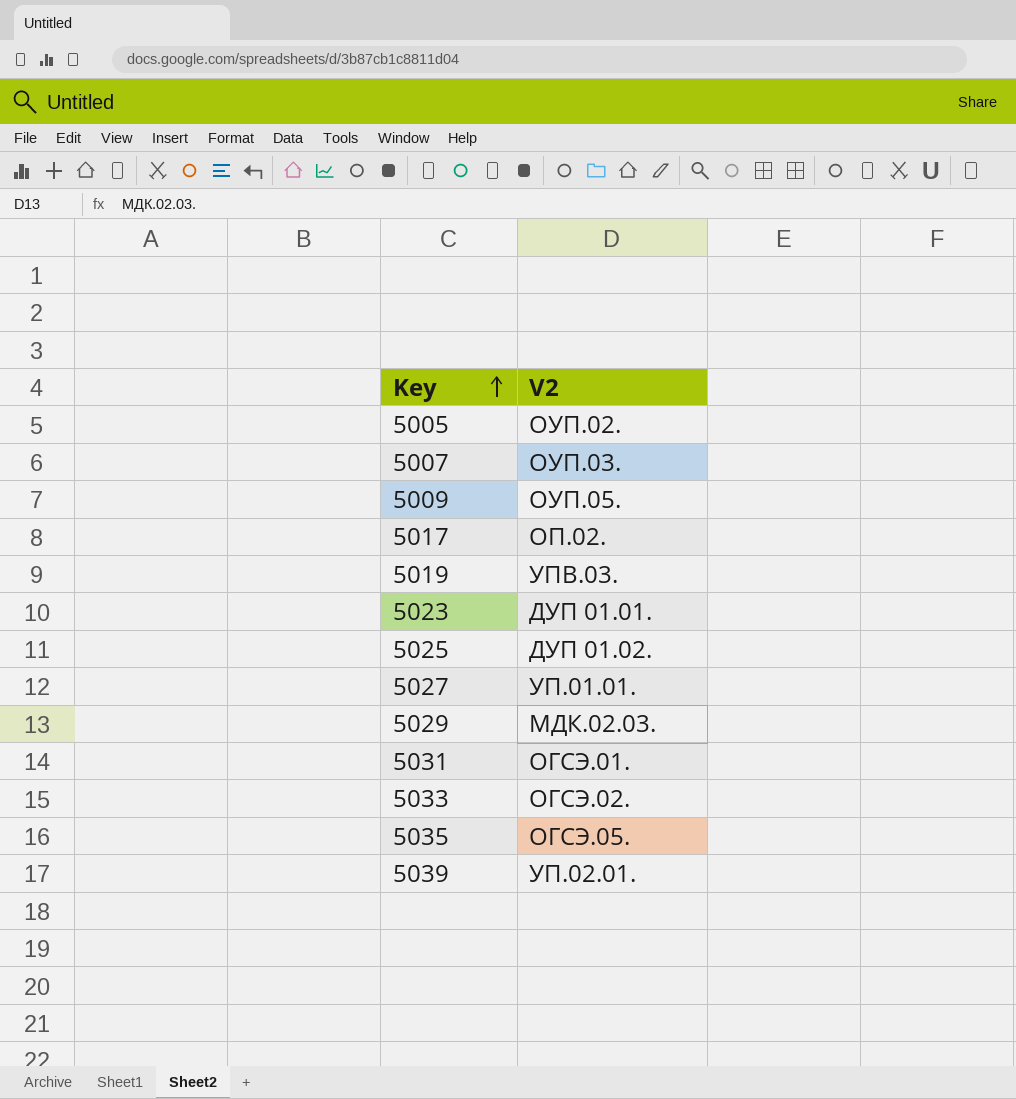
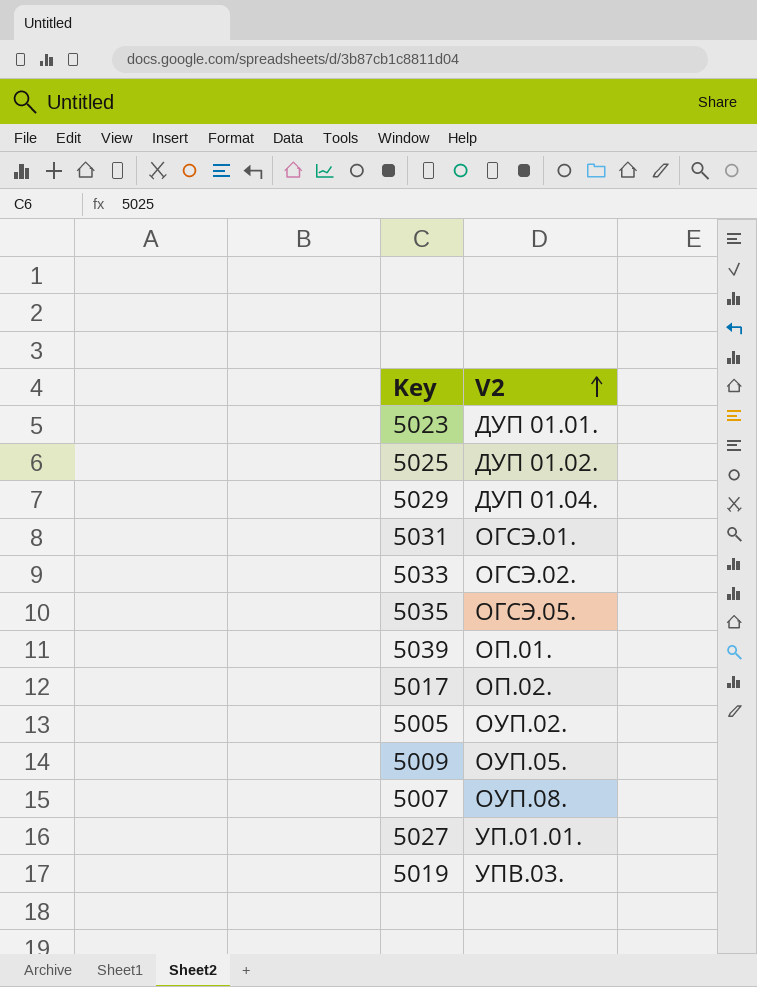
row order: Key ascending -> V2 ascending
5029 | V2: МДК.02.03. -> ДУП 01.04.
5039 | V2: УП.02.01. -> ОП.01.
5007 | V2: ОУП.03. -> ОУП.08.

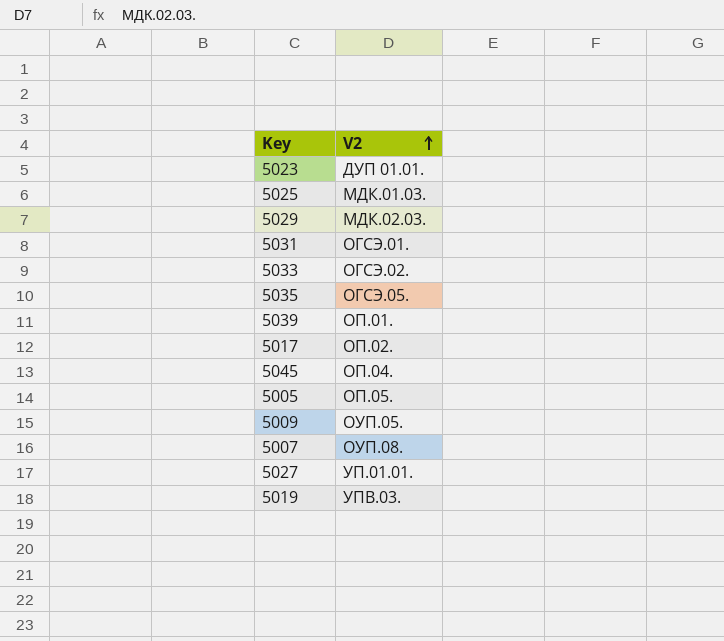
5025 | V2: ДУП 01.02. -> МДК.01.03.
5029 | V2: ДУП 01.04. -> МДК.02.03.
row 5045: none -> ОП.04.
5005 | V2: ОУП.02. -> ОП.05.

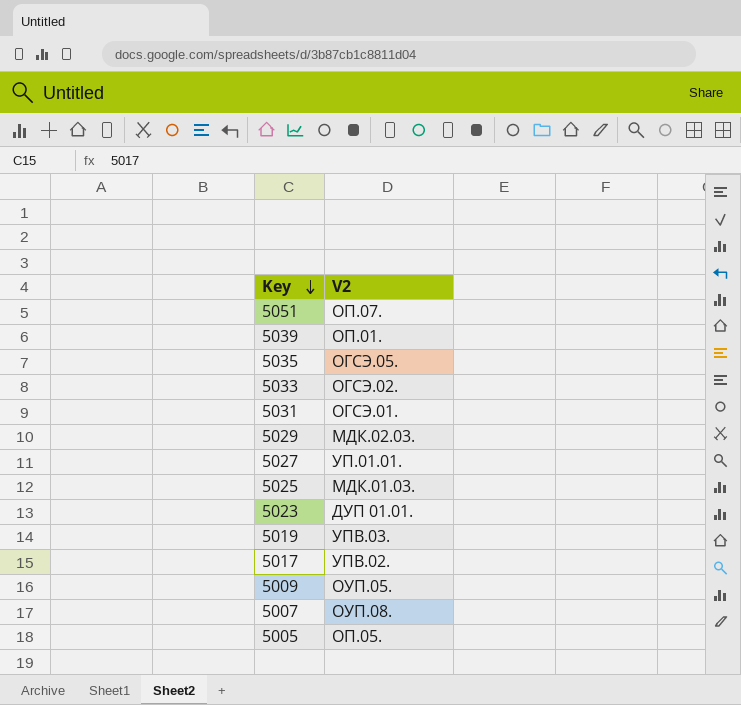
row order: V2 ascending -> Key descending
row 5045: ОП.04. -> none
row 5051: none -> ОП.07.
5017 | V2: ОП.02. -> УПВ.02.

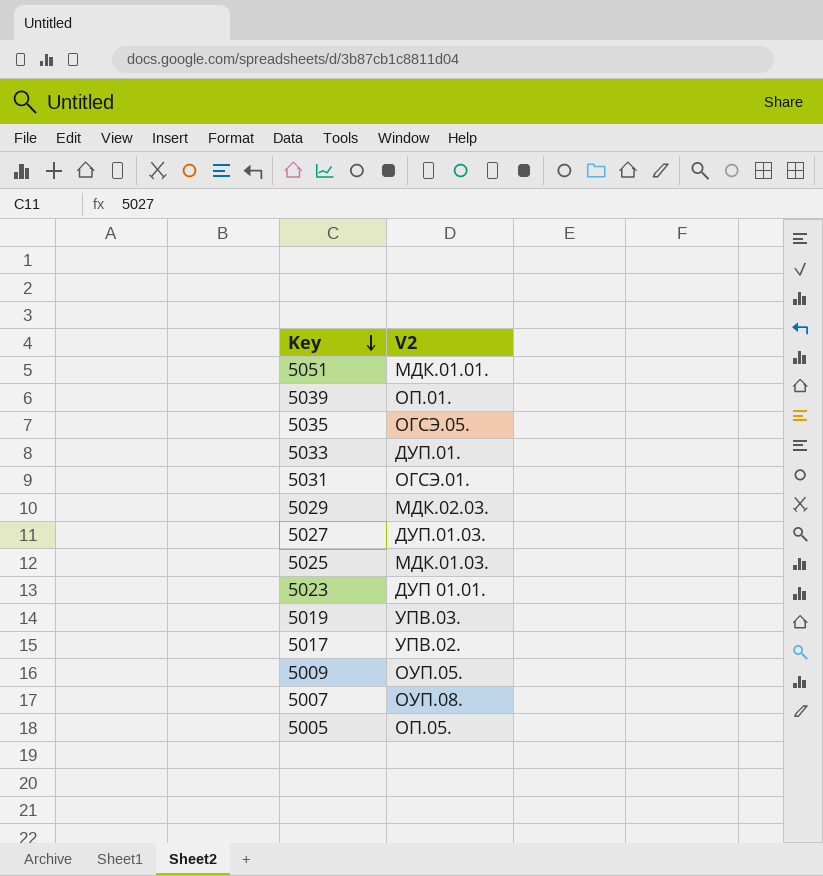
5051 | V2: ОП.07. -> МДК.01.01.
5033 | V2: ОГСЭ.02. -> ДУП.01.
5027 | V2: УП.01.01. -> ДУП.01.03.

